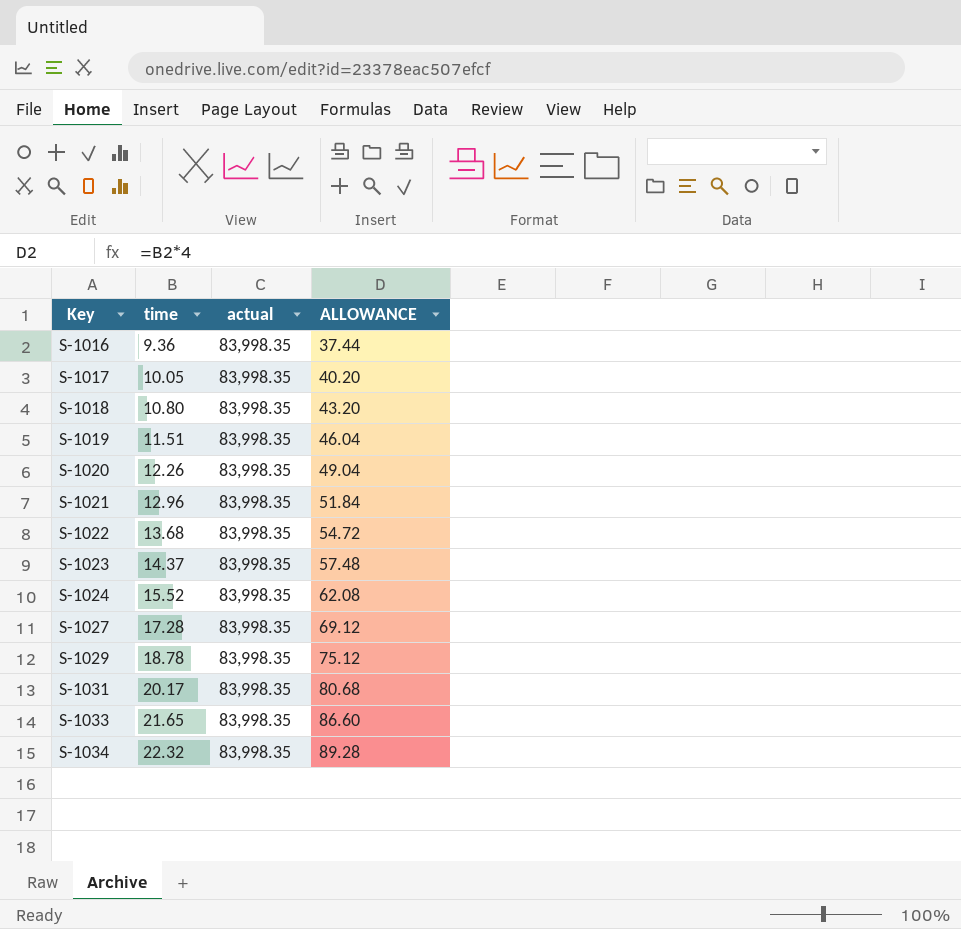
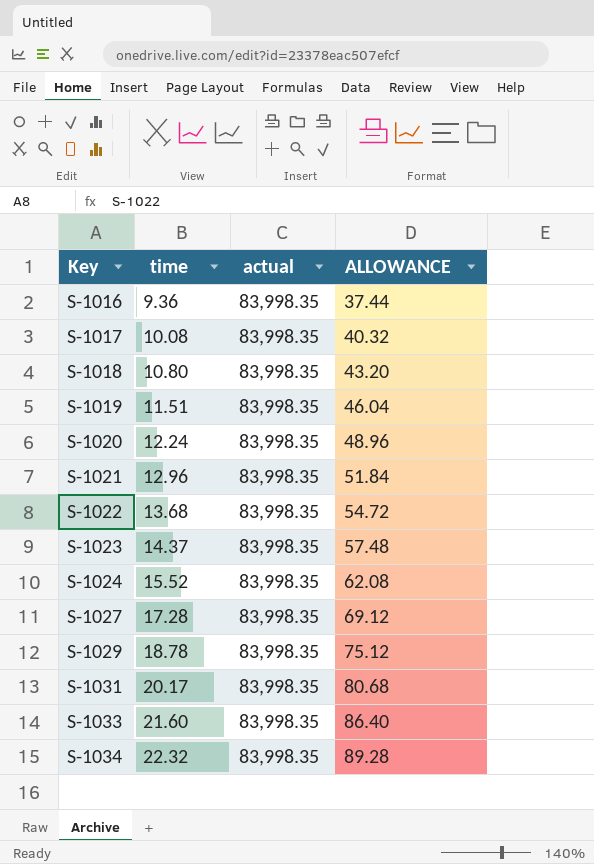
S-1017 | time: 10.05 -> 10.08
S-1017 | ALLOWANCE: 40.20 -> 40.32
S-1020 | time: 12.26 -> 12.24
S-1020 | ALLOWANCE: 49.04 -> 48.96
S-1033 | time: 21.65 -> 21.60
S-1033 | ALLOWANCE: 86.60 -> 86.40

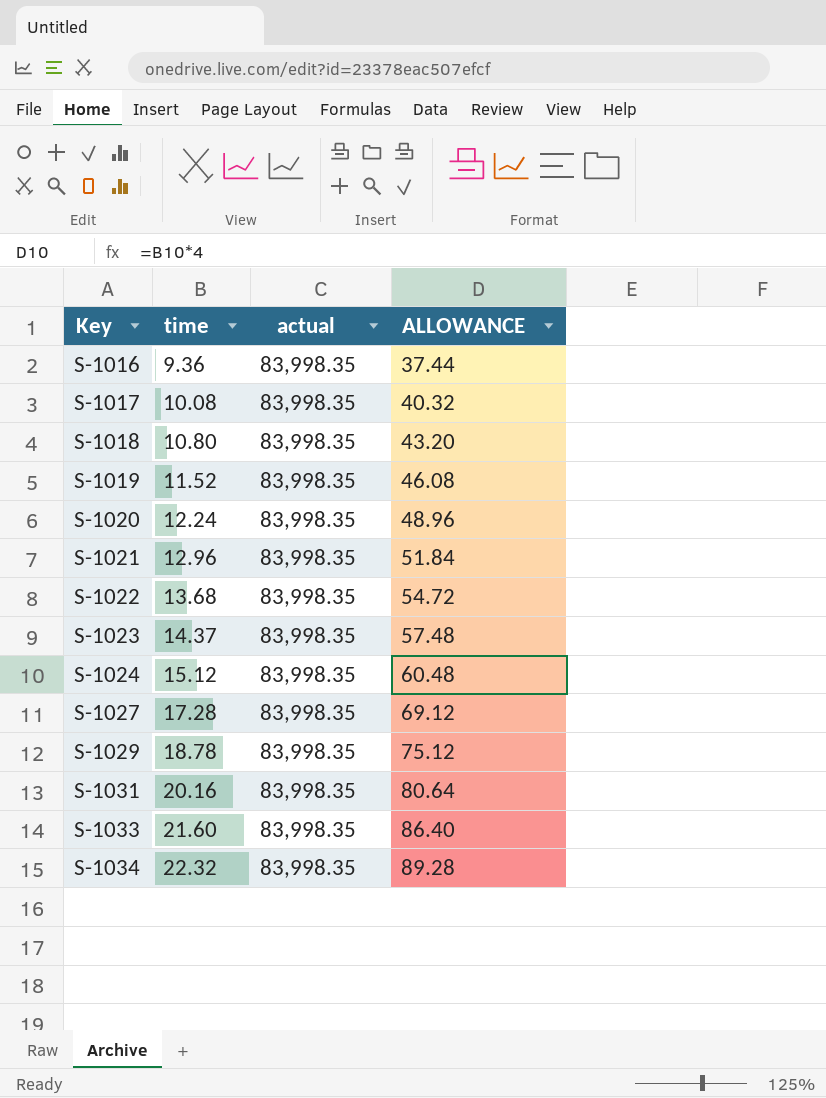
S-1019 | time: 11.51 -> 11.52
S-1019 | ALLOWANCE: 46.04 -> 46.08
S-1024 | time: 15.52 -> 15.12
S-1024 | ALLOWANCE: 62.08 -> 60.48
S-1031 | time: 20.17 -> 20.16
S-1031 | ALLOWANCE: 80.68 -> 80.64

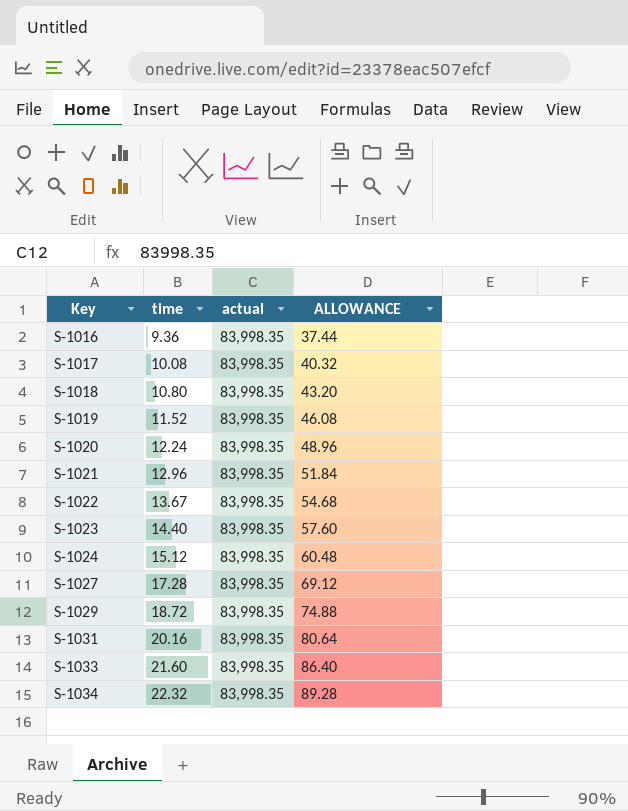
S-1022 | time: 13.68 -> 13.67
S-1022 | ALLOWANCE: 54.72 -> 54.68
S-1023 | time: 14.37 -> 14.40
S-1023 | ALLOWANCE: 57.48 -> 57.60
S-1029 | time: 18.78 -> 18.72
S-1029 | ALLOWANCE: 75.12 -> 74.88

